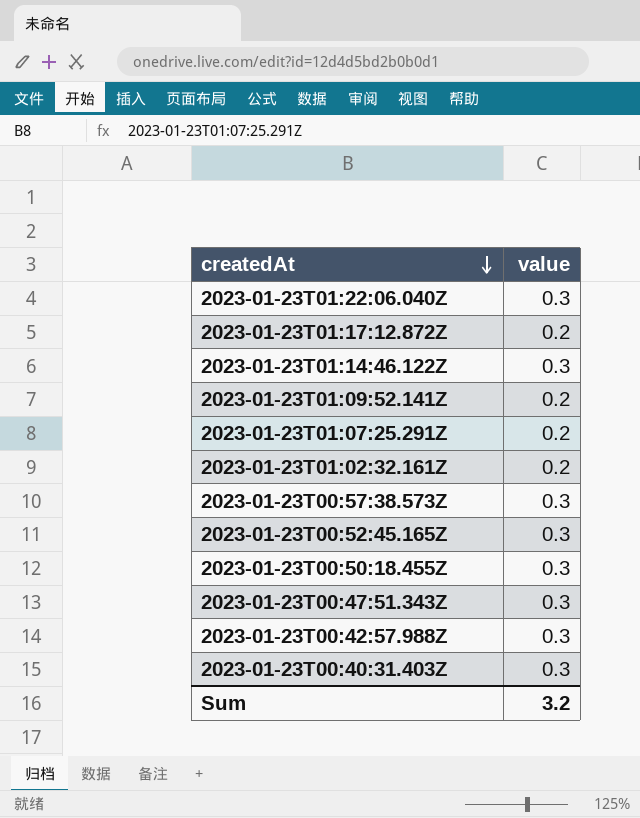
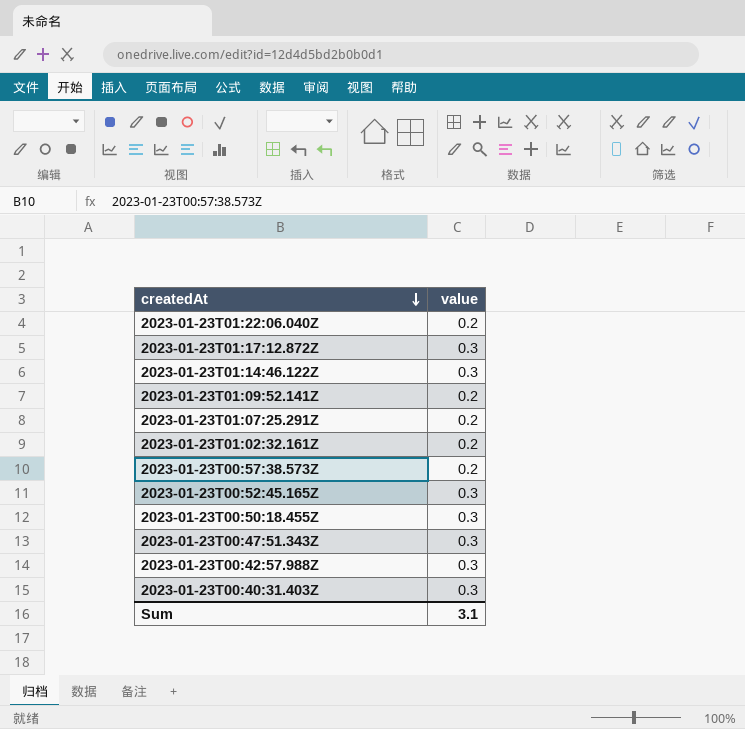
2023-01-23T01:22:06.040Z | value: 0.3 -> 0.2
2023-01-23T01:17:12.872Z | value: 0.2 -> 0.3
2023-01-23T00:57:38.573Z | value: 0.3 -> 0.2
Sum | value: 3.2 -> 3.1

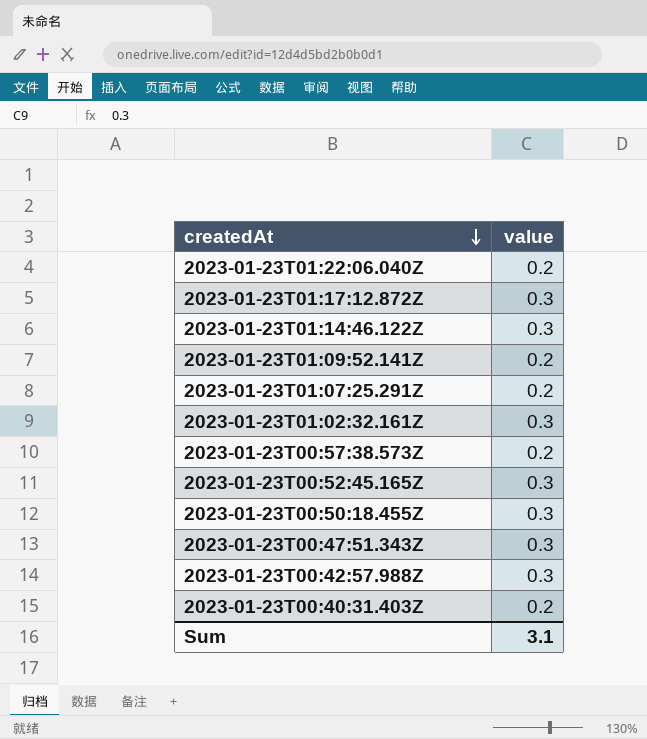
2023-01-23T01:02:32.161Z | value: 0.2 -> 0.3
2023-01-23T00:40:31.403Z | value: 0.3 -> 0.2

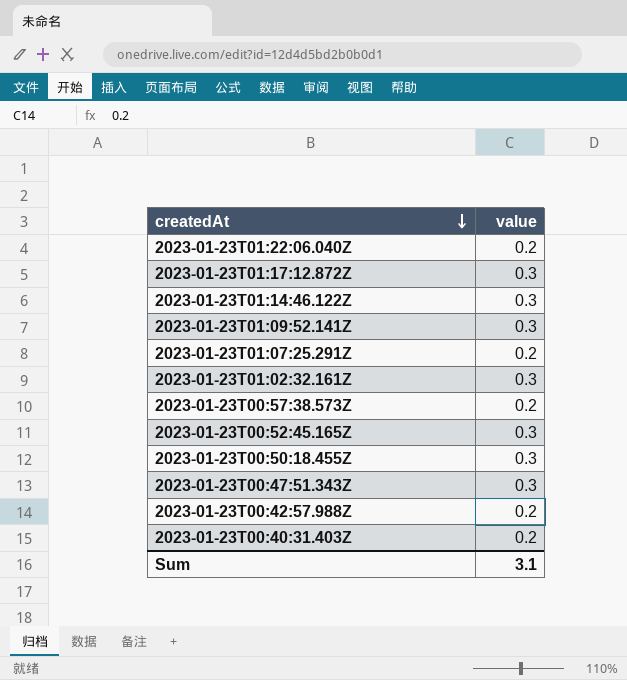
2023-01-23T01:09:52.141Z | value: 0.2 -> 0.3
2023-01-23T00:42:57.988Z | value: 0.3 -> 0.2

